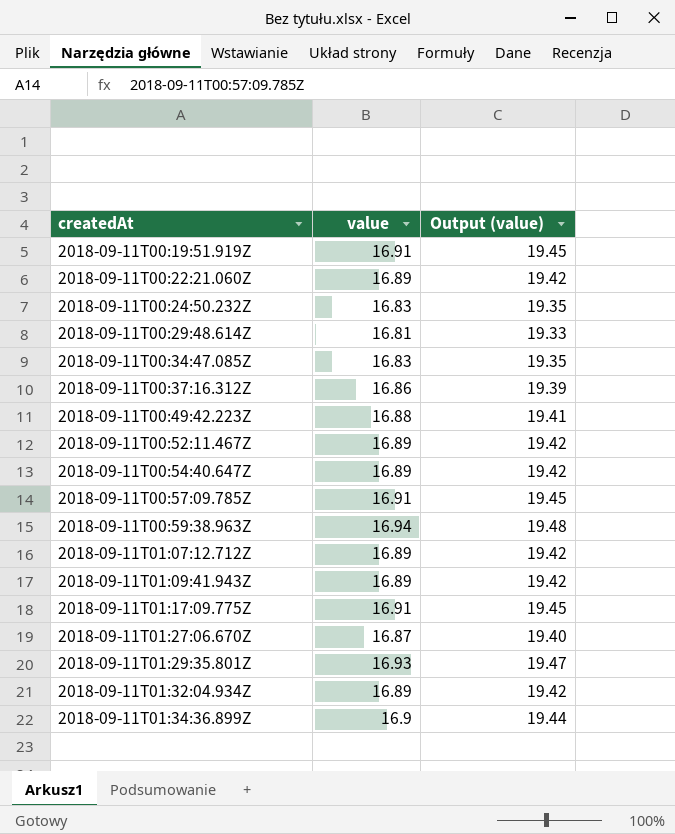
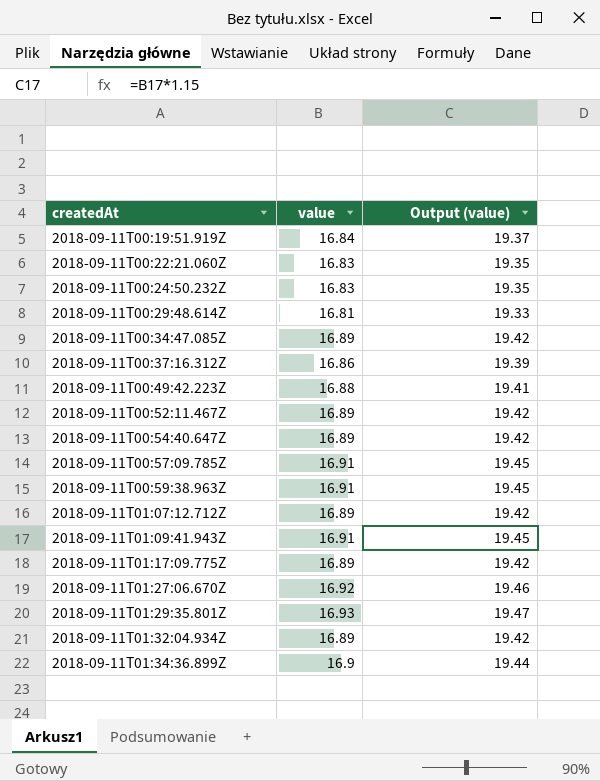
2018-09-11T00:19:51.919Z | value: 16.91 -> 16.84
2018-09-11T00:19:51.919Z | Output (value): 19.45 -> 19.37
2018-09-11T00:22:21.060Z | value: 16.89 -> 16.83
2018-09-11T00:22:21.060Z | Output (value): 19.42 -> 19.35
2018-09-11T00:34:47.085Z | value: 16.83 -> 16.89
2018-09-11T00:34:47.085Z | Output (value): 19.35 -> 19.42
2018-09-11T00:59:38.963Z | value: 16.94 -> 16.91
2018-09-11T00:59:38.963Z | Output (value): 19.48 -> 19.45
2018-09-11T01:09:41.943Z | value: 16.89 -> 16.91
2018-09-11T01:09:41.943Z | Output (value): 19.42 -> 19.45
2018-09-11T01:17:09.775Z | value: 16.91 -> 16.89
2018-09-11T01:17:09.775Z | Output (value): 19.45 -> 19.42
2018-09-11T01:27:06.670Z | value: 16.87 -> 16.92
2018-09-11T01:27:06.670Z | Output (value): 19.40 -> 19.46

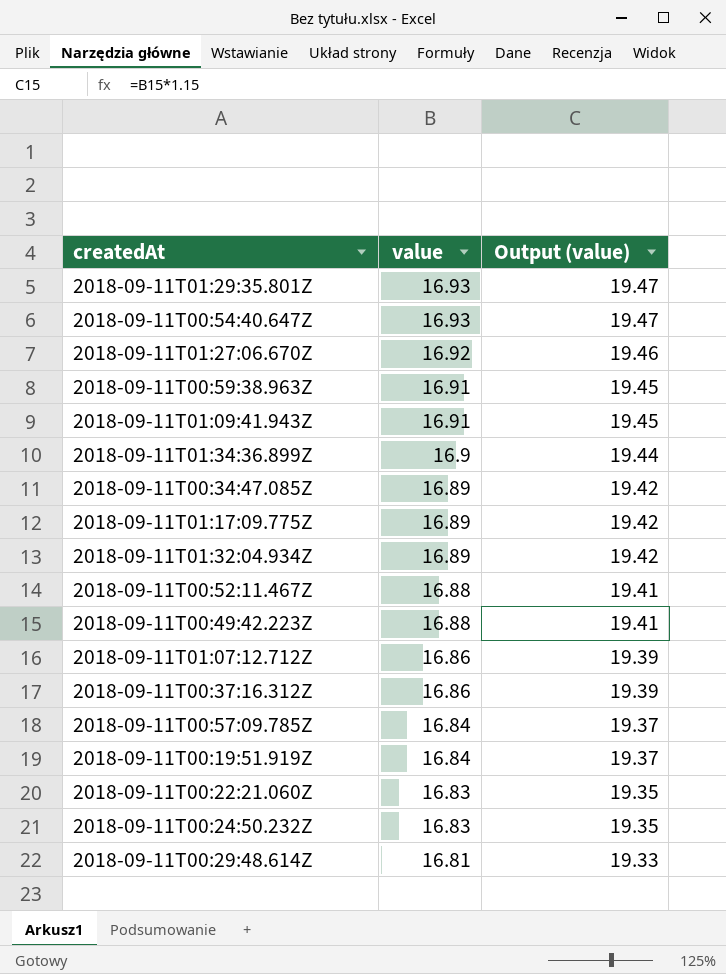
row order: createdAt ascending -> value descending
2018-09-11T00:54:40.647Z | value: 16.89 -> 16.93
2018-09-11T00:54:40.647Z | Output (value): 19.42 -> 19.47
2018-09-11T00:52:11.467Z | value: 16.89 -> 16.88
2018-09-11T00:52:11.467Z | Output (value): 19.42 -> 19.41
2018-09-11T01:07:12.712Z | value: 16.89 -> 16.86
2018-09-11T01:07:12.712Z | Output (value): 19.42 -> 19.39
2018-09-11T00:57:09.785Z | value: 16.91 -> 16.84
2018-09-11T00:57:09.785Z | Output (value): 19.45 -> 19.37

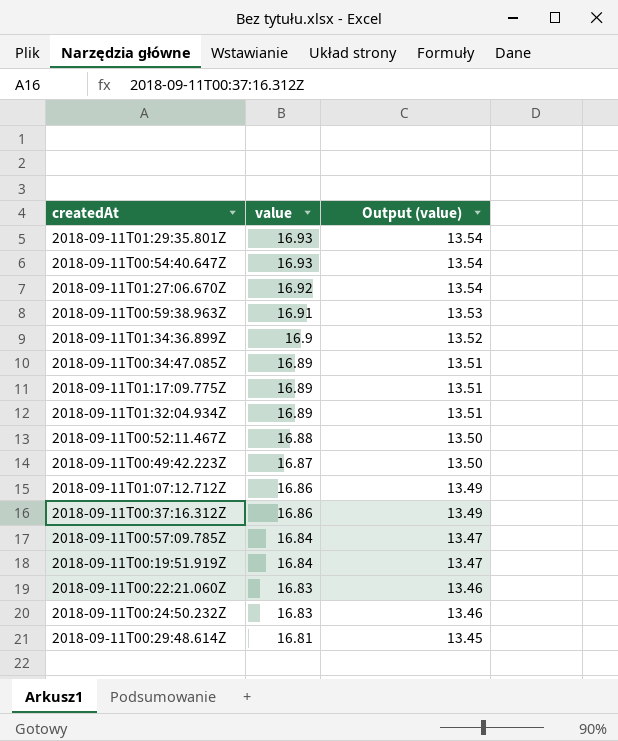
column Output (value) | formula: [value] * 1.15 -> [value] * 0.8
row 2018-09-11T01:09:41.943Z: 16.91 | 19.45 -> none
2018-09-11T00:49:42.223Z | value: 16.88 -> 16.87

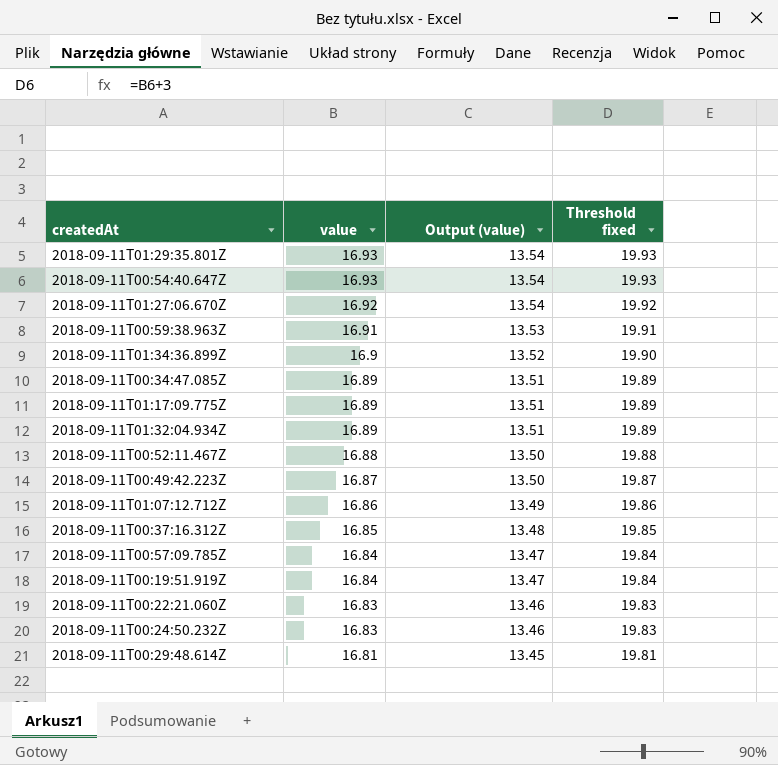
column Threshold fixed | formula: none -> [value] + 3
2018-09-11T00:37:16.312Z | value: 16.86 -> 16.85
2018-09-11T00:37:16.312Z | Output (value): 13.49 -> 13.48

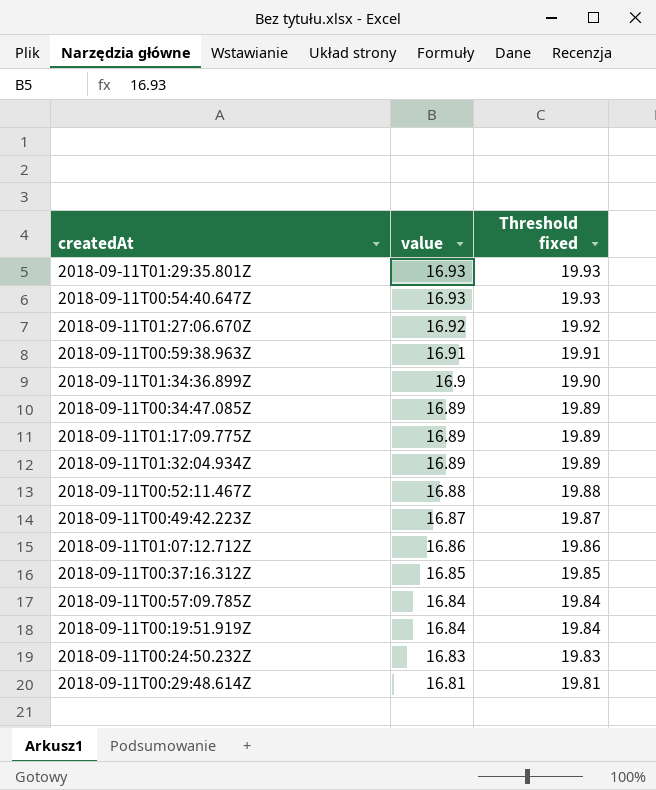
column Output (value) | formula: [value] * 0.8 -> none
row 2018-09-11T00:22:21.060Z: 16.83 | 13.46 | 19.83 -> none

